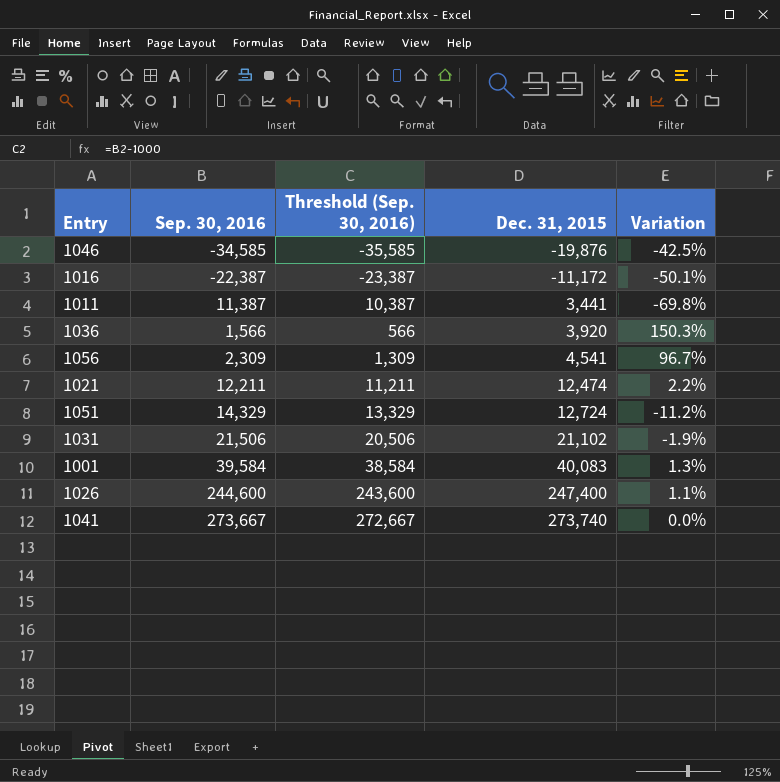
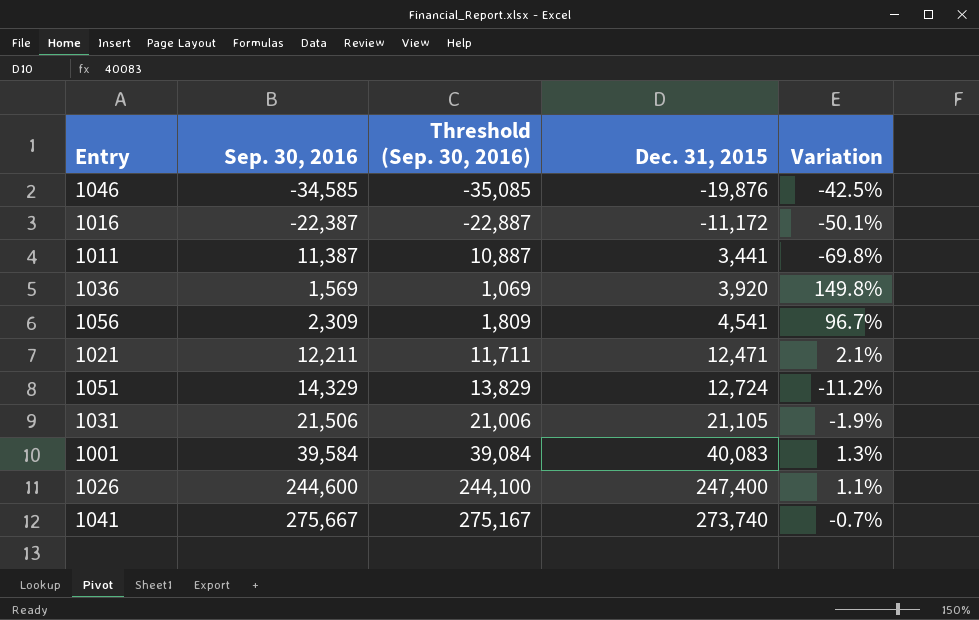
column Threshold (Sep. 30, 2016) | formula: [Sep. 30, 2016] - 1000 -> [Sep. 30, 2016] - 500
1036 | Sep. 30, 2016: 1,566 -> 1,569
1036 | Variation: 150.3% -> 149.8%
1021 | Dec. 31, 2015: 12,474 -> 12,471
1021 | Variation: 2.2% -> 2.1%
1031 | Dec. 31, 2015: 21,102 -> 21,105
1041 | Sep. 30, 2016: 273,667 -> 275,667
1041 | Variation: 0.0% -> -0.7%

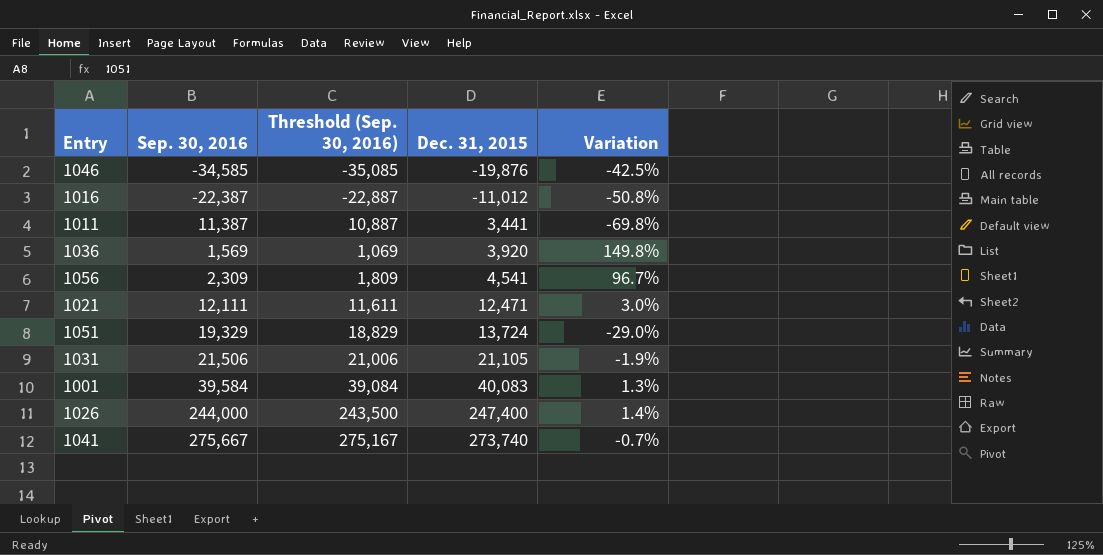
1016 | Dec. 31, 2015: -11,172 -> -11,012
1016 | Variation: -50.1% -> -50.8%
1021 | Sep. 30, 2016: 12,211 -> 12,111
1021 | Threshold (Sep. 30, 2016): 11,711 -> 11,611
1021 | Variation: 2.1% -> 3.0%
1051 | Sep. 30, 2016: 14,329 -> 19,329
1051 | Threshold (Sep. 30, 2016): 13,829 -> 18,829
1051 | Dec. 31, 2015: 12,724 -> 13,724
1051 | Variation: -11.2% -> -29.0%
1026 | Sep. 30, 2016: 244,600 -> 244,000
1026 | Threshold (Sep. 30, 2016): 244,100 -> 243,500
1026 | Variation: 1.1% -> 1.4%

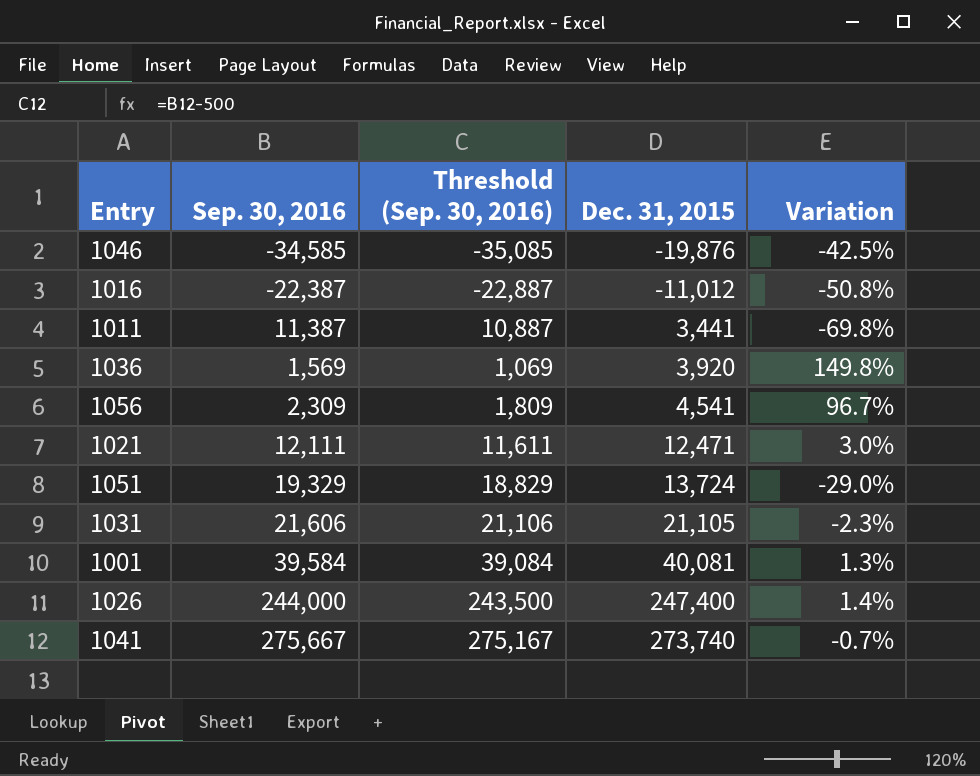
1031 | Sep. 30, 2016: 21,506 -> 21,606
1031 | Threshold (Sep. 30, 2016): 21,006 -> 21,106
1031 | Variation: -1.9% -> -2.3%
1001 | Dec. 31, 2015: 40,083 -> 40,081

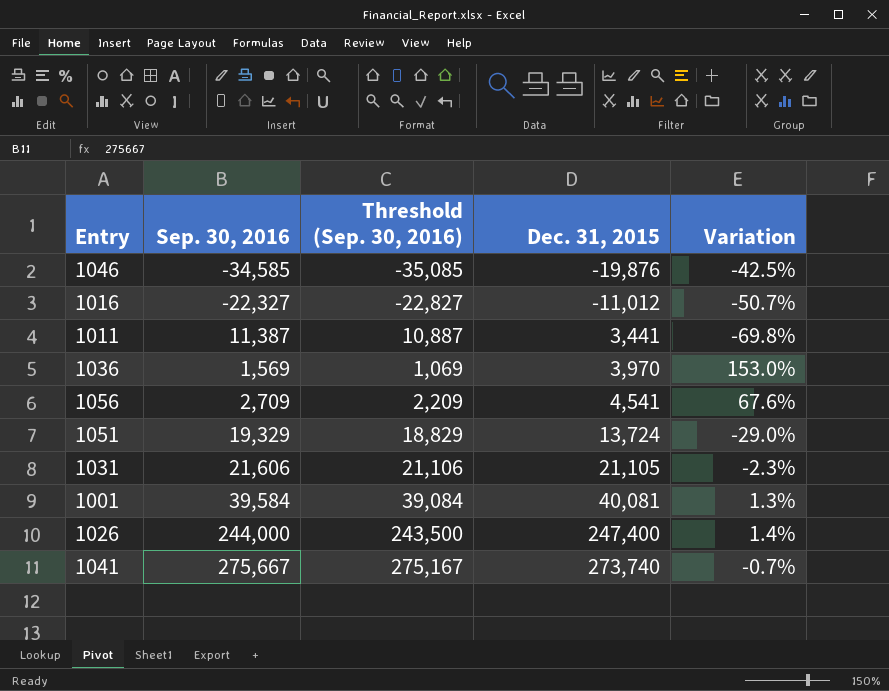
row 1021: 12,111 | 11,611 | 12,471 | 3.0% -> none
1016 | Sep. 30, 2016: -22,387 -> -22,327
1016 | Threshold (Sep. 30, 2016): -22,887 -> -22,827
1016 | Variation: -50.8% -> -50.7%
1036 | Dec. 31, 2015: 3,920 -> 3,970
1036 | Variation: 149.8% -> 153.0%
1056 | Sep. 30, 2016: 2,309 -> 2,709
1056 | Threshold (Sep. 30, 2016): 1,809 -> 2,209
1056 | Variation: 96.7% -> 67.6%

